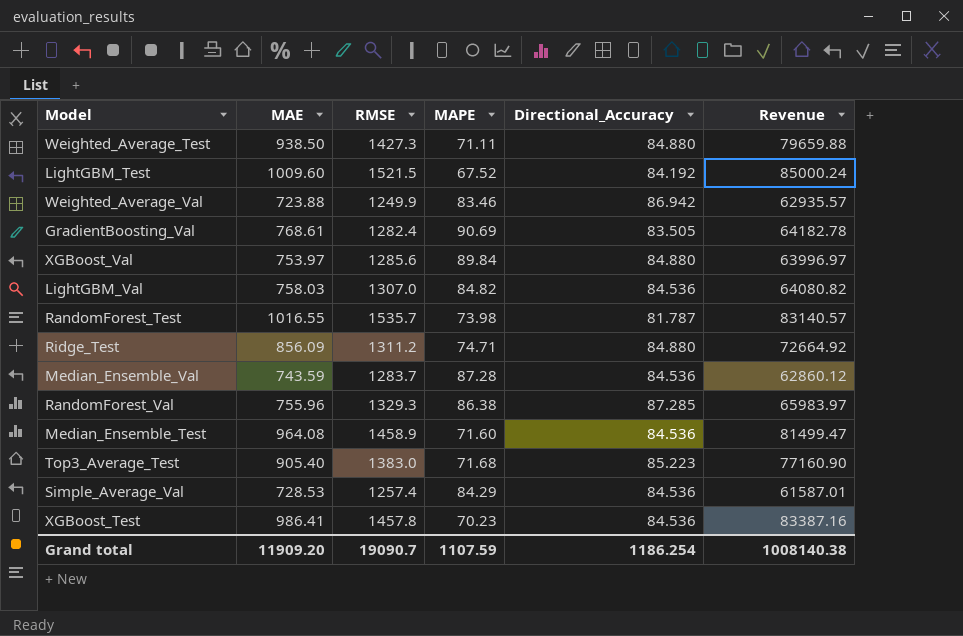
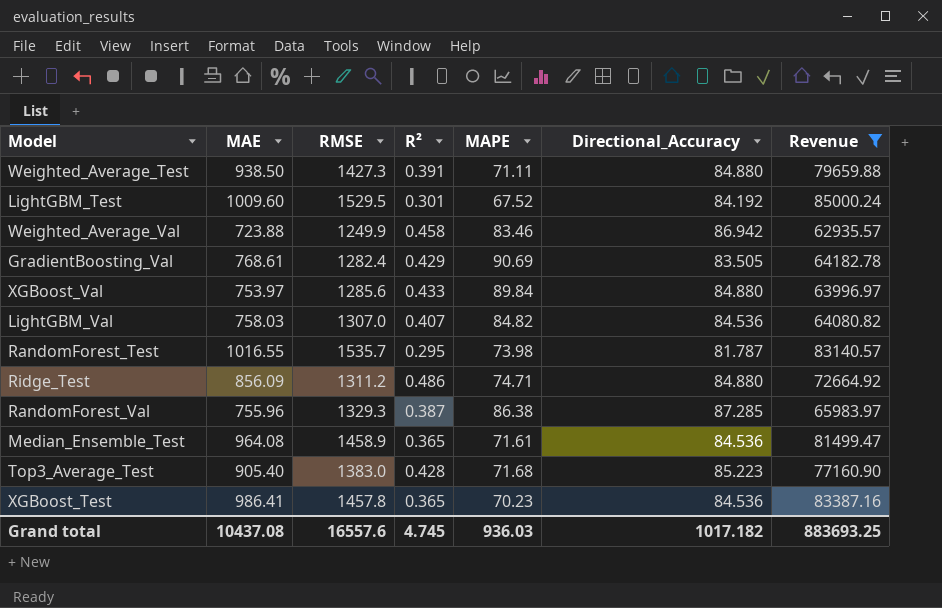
filter: none -> Revenue >= 62935.57
column R² | position: none -> 4
LightGBM_Test | RMSE: 1521.5 -> 1529.5
Median_Ensemble_Test | MAPE: 71.60 -> 71.61
Grand total | MAE: 11909.20 -> 10437.08
Grand total | RMSE: 19090.7 -> 16557.6
Grand total | MAPE: 1107.59 -> 936.03
Grand total | Directional_Accuracy: 1186.254 -> 1017.182
Grand total | Revenue: 1008140.38 -> 883693.25

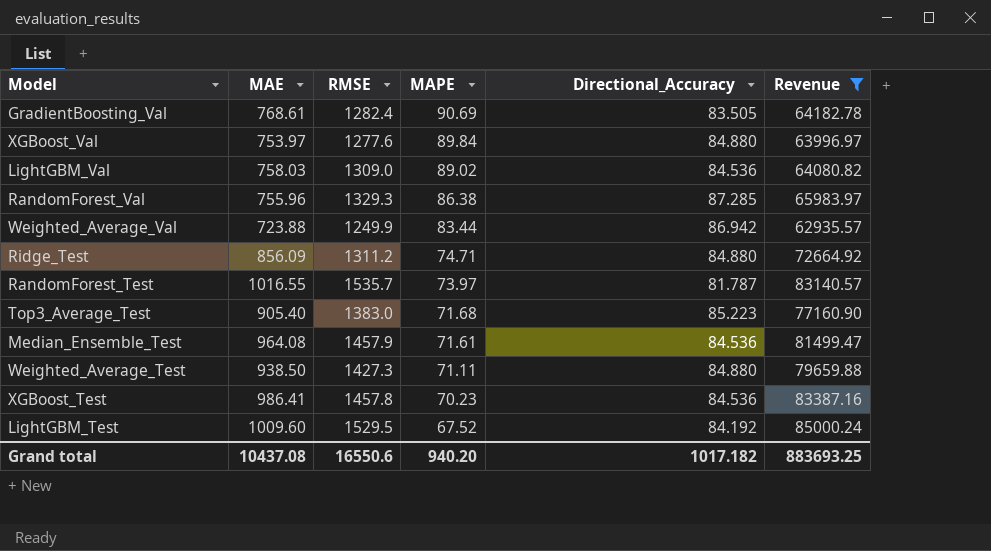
row order: none -> MAPE descending
column R² | position: 4 -> none
XGBoost_Val | RMSE: 1285.6 -> 1277.6
LightGBM_Val | RMSE: 1307.0 -> 1309.0
LightGBM_Val | MAPE: 84.82 -> 89.02
Weighted_Average_Val | MAPE: 83.46 -> 83.44
RandomForest_Test | MAPE: 73.98 -> 73.97
Median_Ensemble_Test | RMSE: 1458.9 -> 1457.9
Grand total | RMSE: 16557.6 -> 16550.6
Grand total | MAPE: 936.03 -> 940.20

